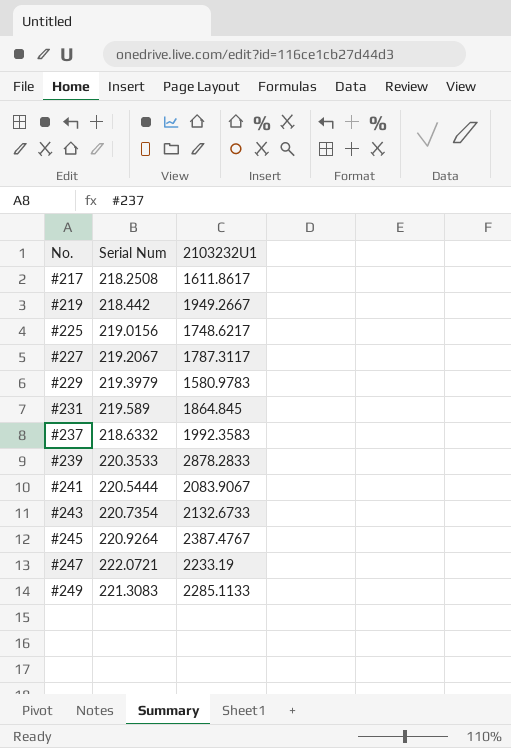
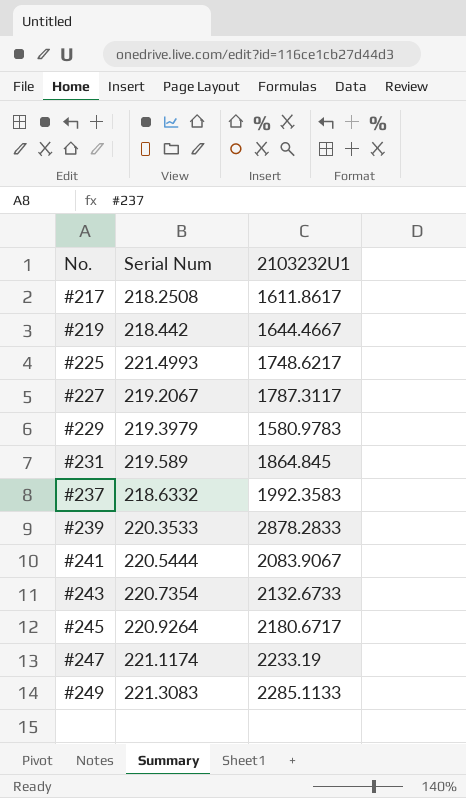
#219 | 2103232U1: 1949.2667 -> 1644.4667
#225 | Serial Num: 219.0156 -> 221.4993
#245 | 2103232U1: 2387.4767 -> 2180.6717
#247 | Serial Num: 222.0721 -> 221.1174

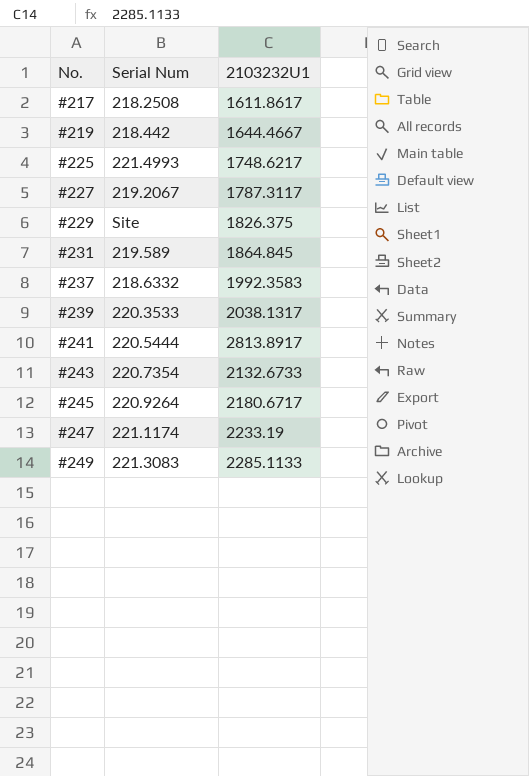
#229 | Serial Num: 219.3979 -> Site
#229 | 2103232U1: 1580.9783 -> 1826.375
#239 | 2103232U1: 2878.2833 -> 2038.1317
#241 | 2103232U1: 2083.9067 -> 2813.8917

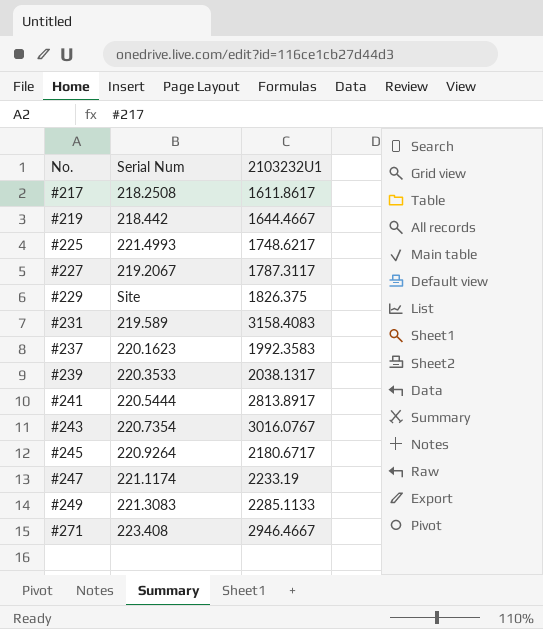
#231 | 2103232U1: 1864.845 -> 3158.4083
#237 | Serial Num: 218.6332 -> 220.1623
#243 | 2103232U1: 2132.6733 -> 3016.0767
row #271: none -> 223.408 | 2946.4667

